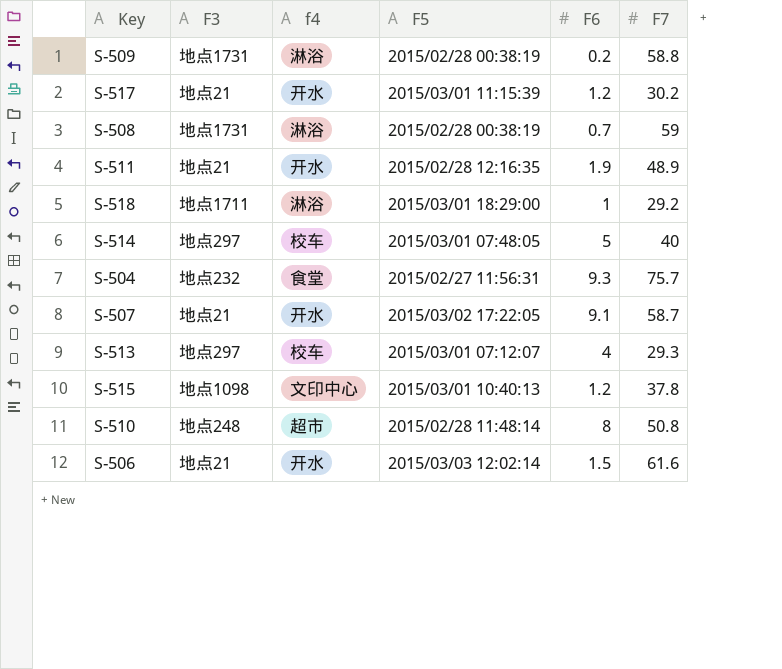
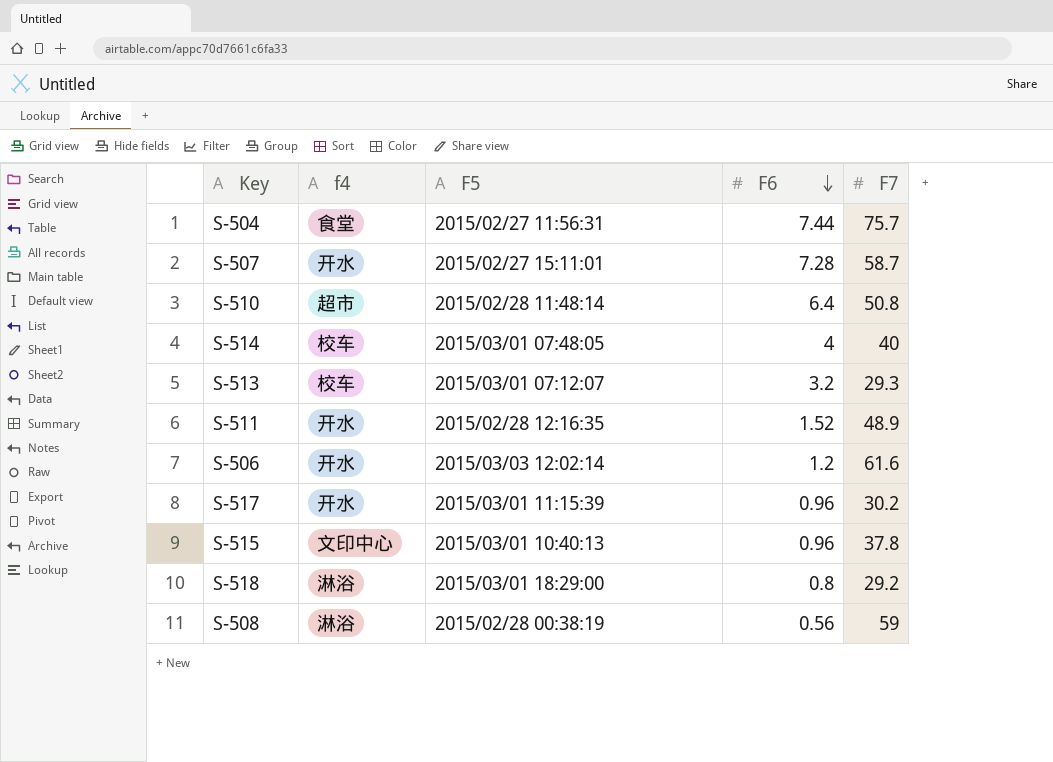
row order: none -> F6 descending
column F3 | position: 2 -> none
row S-509: 地点1731 | 淋浴 | 2015/02/28 00:38:19 | 0.2 | 58.8 -> none
S-504 | F6: 9.3 -> 7.44
S-507 | F5: 2015/03/02 17:22:05 -> 2015/02/27 15:11:01
S-507 | F6: 9.1 -> 7.28
S-510 | F6: 8 -> 6.4
S-514 | F6: 5 -> 4
S-513 | F6: 4 -> 3.2
S-511 | F6: 1.9 -> 1.52
S-506 | F6: 1.5 -> 1.2
S-517 | F6: 1.2 -> 0.96
S-515 | F6: 1.2 -> 0.96
S-518 | F6: 1 -> 0.8
S-508 | F6: 0.7 -> 0.56

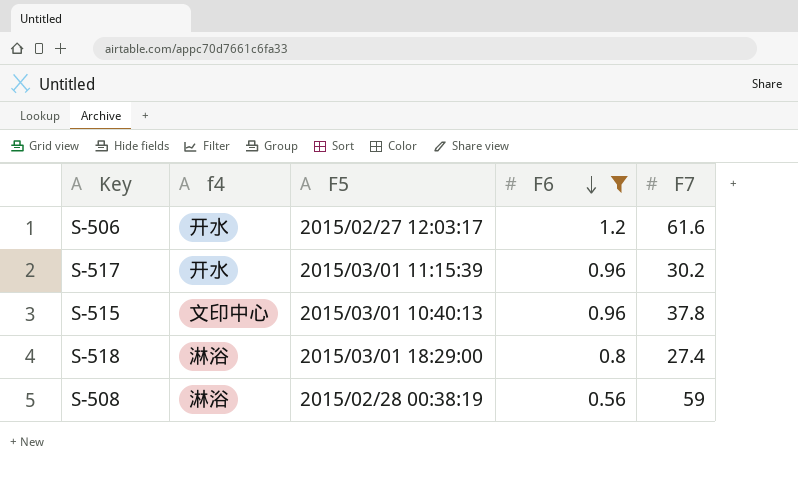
filter: none -> F6 <= 1.2
S-506 | F5: 2015/03/03 12:02:14 -> 2015/02/27 12:03:17
S-518 | F7: 29.2 -> 27.4

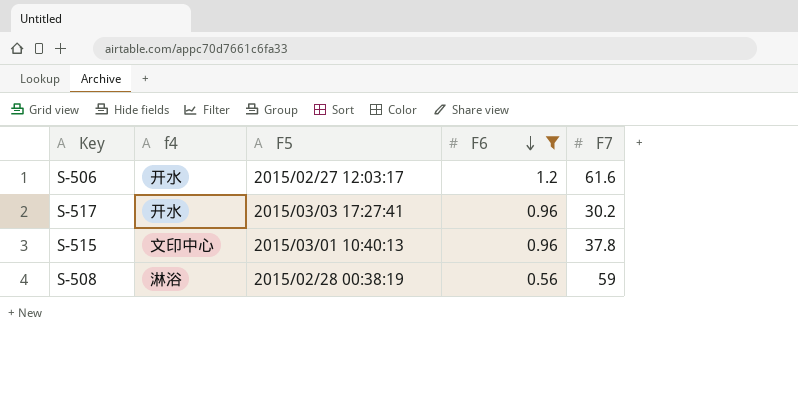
row S-518: 淋浴 | 2015/03/01 18:29:00 | 0.8 | 27.4 -> none
S-517 | F5: 2015/03/01 11:15:39 -> 2015/03/03 17:27:41

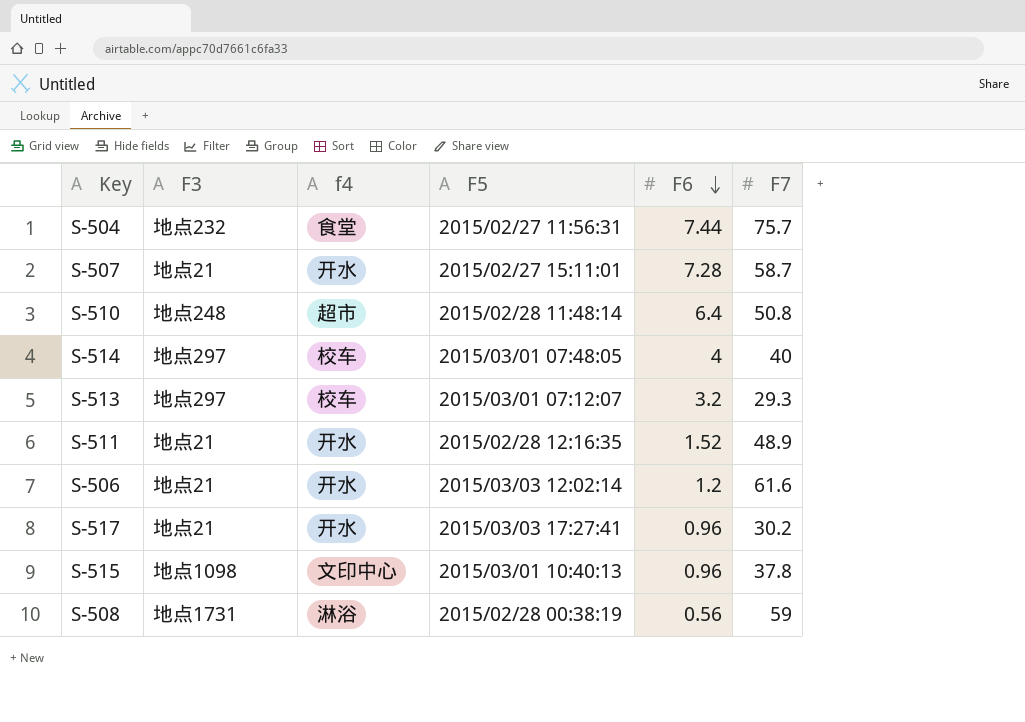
filter: F6 <= 1.2 -> none
column F3 | position: none -> 2
S-506 | F5: 2015/02/27 12:03:17 -> 2015/03/03 12:02:14

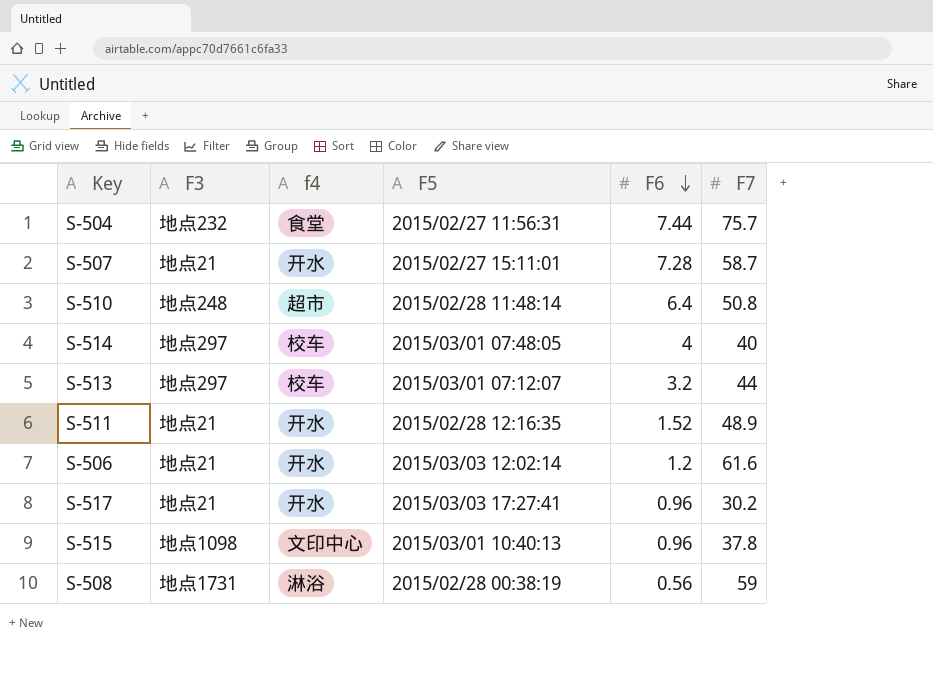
S-513 | F7: 29.3 -> 44

